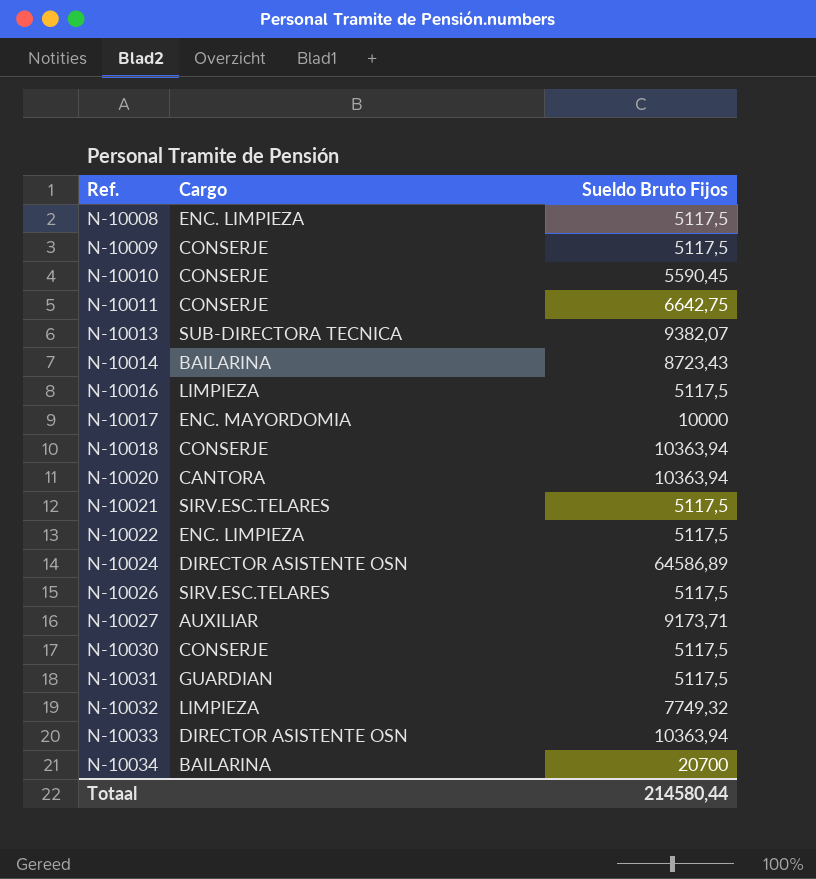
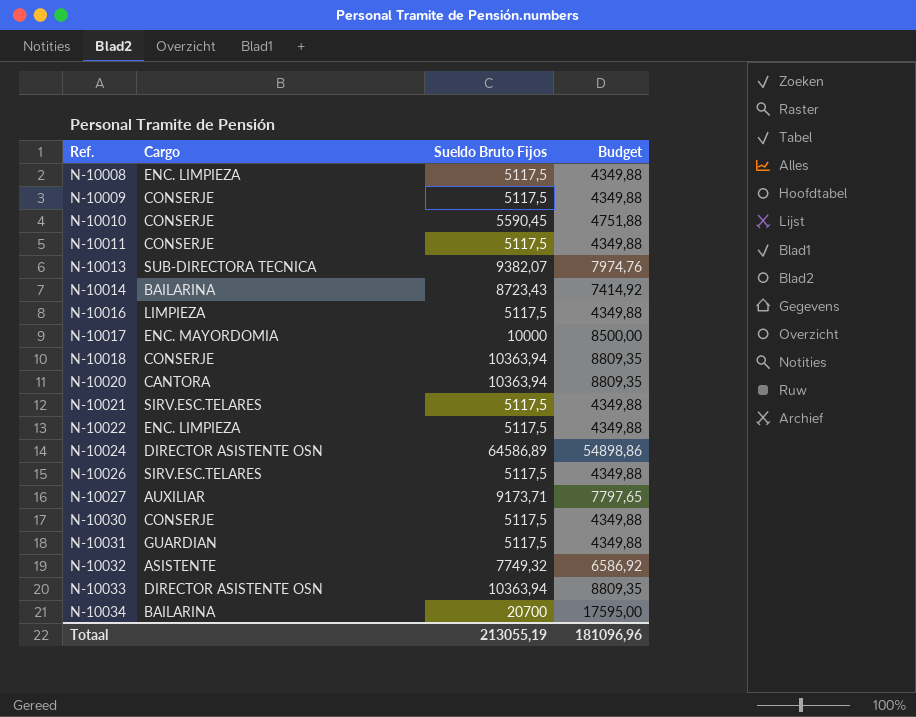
column Budget | formula: none -> [Sueldo Bruto Fijos] * 0,85
N-10011 | Sueldo Bruto Fijos: 6642,75 -> 5117,5
N-10032 | Cargo: LIMPIEZA -> ASISTENTE
Totaal | Sueldo Bruto Fijos: 214580,44 -> 213055,19

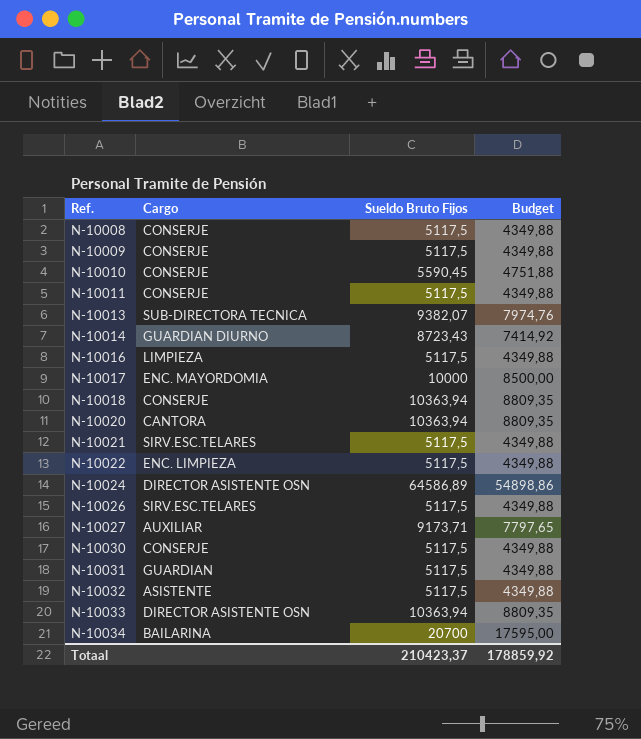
N-10008 | Cargo: ENC. LIMPIEZA -> CONSERJE
N-10014 | Cargo: BAILARINA -> GUARDIAN DIURNO
N-10032 | Sueldo Bruto Fijos: 7749,32 -> 5117,5
N-10032 | Budget: 6586,92 -> 4349,88
Totaal | Sueldo Bruto Fijos: 213055,19 -> 210423,37
Totaal | Budget: 181096,96 -> 178859,92

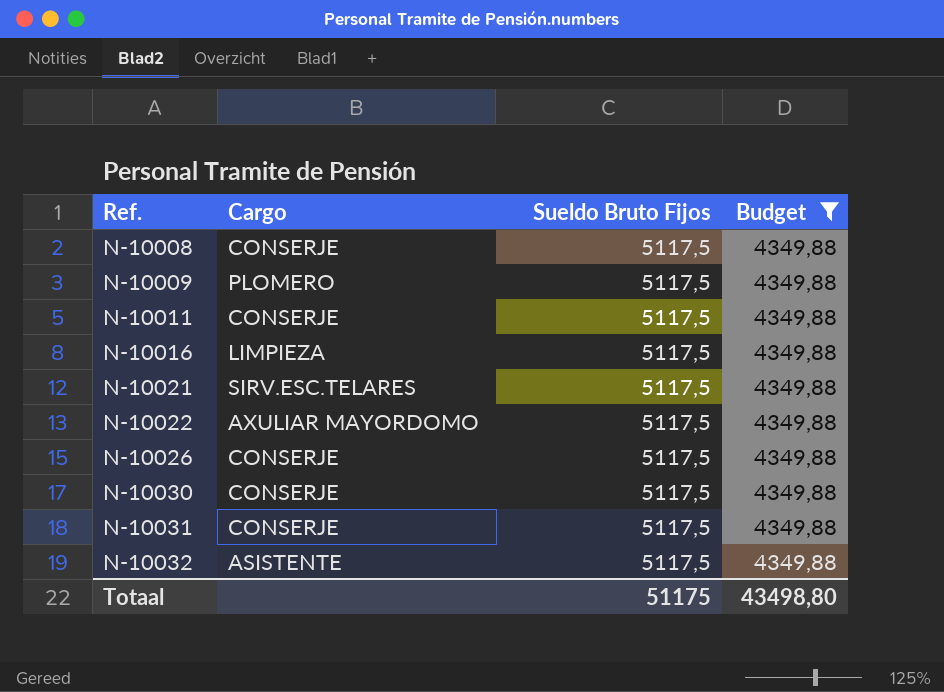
filter: none -> Budget = 4349,88
N-10009 | Cargo: CONSERJE -> PLOMERO
N-10022 | Cargo: ENC. LIMPIEZA -> AXULIAR MAYORDOMO
N-10026 | Cargo: SIRV.ESC.TELARES -> CONSERJE
N-10031 | Cargo: GUARDIAN -> CONSERJE
Totaal | Sueldo Bruto Fijos: 210423,37 -> 51175
Totaal | Budget: 178859,92 -> 43498,80

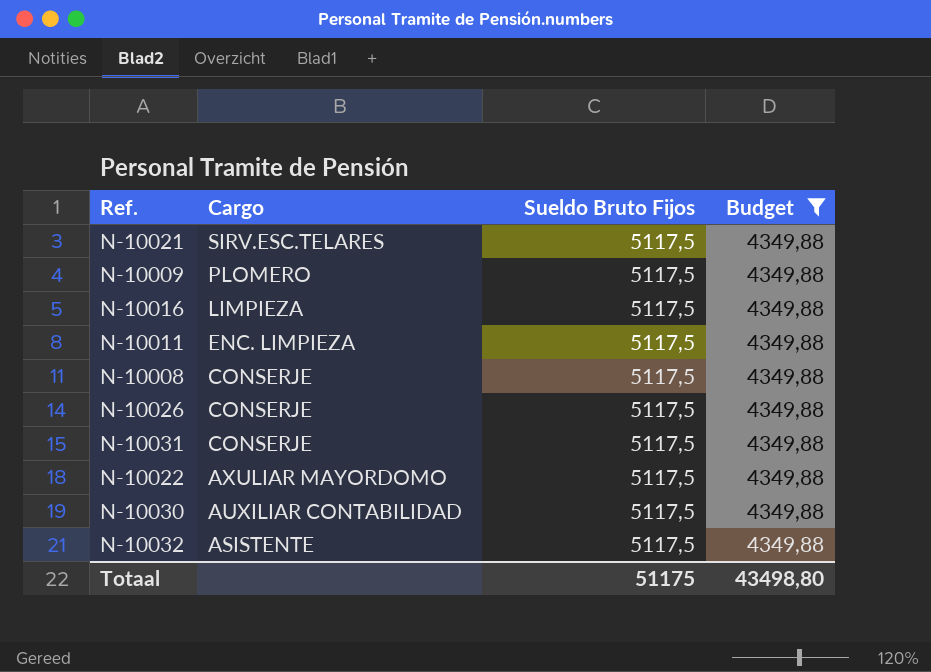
row order: Ref. ascending -> Cargo descending
N-10011 | Cargo: CONSERJE -> ENC. LIMPIEZA
N-10030 | Cargo: CONSERJE -> AUXILIAR CONTABILIDAD

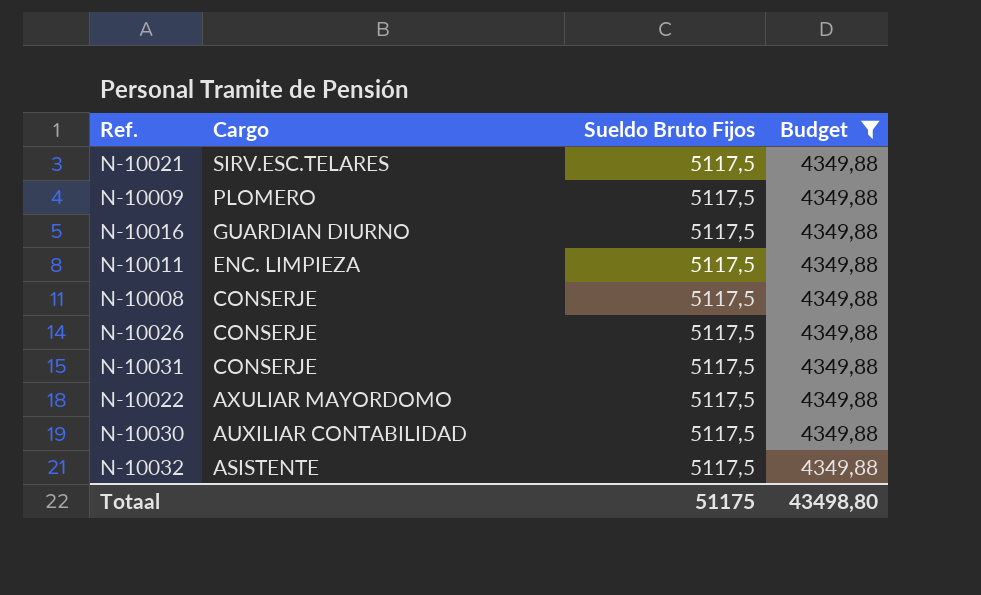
N-10016 | Cargo: LIMPIEZA -> GUARDIAN DIURNO

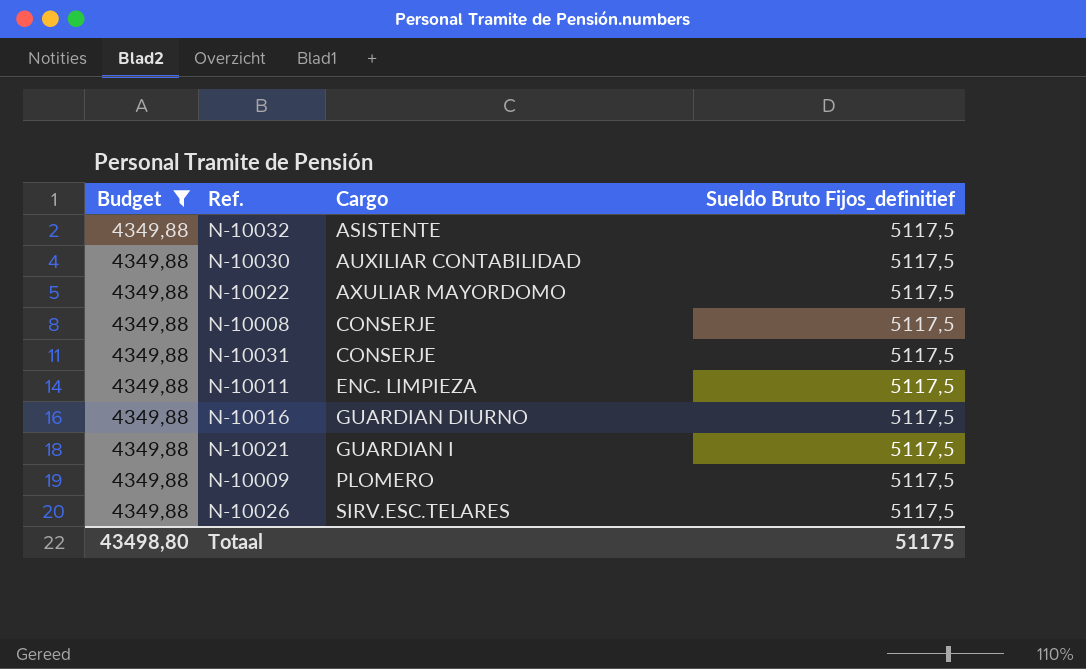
row order: Cargo descending -> Cargo ascending
column Budget | position: 4 -> 1
column name: Sueldo Bruto Fijos -> Sueldo Bruto Fijos_definitief
N-10021 | Cargo: SIRV.ESC.TELARES -> GUARDIAN I
N-10026 | Cargo: CONSERJE -> SIRV.ESC.TELARES

